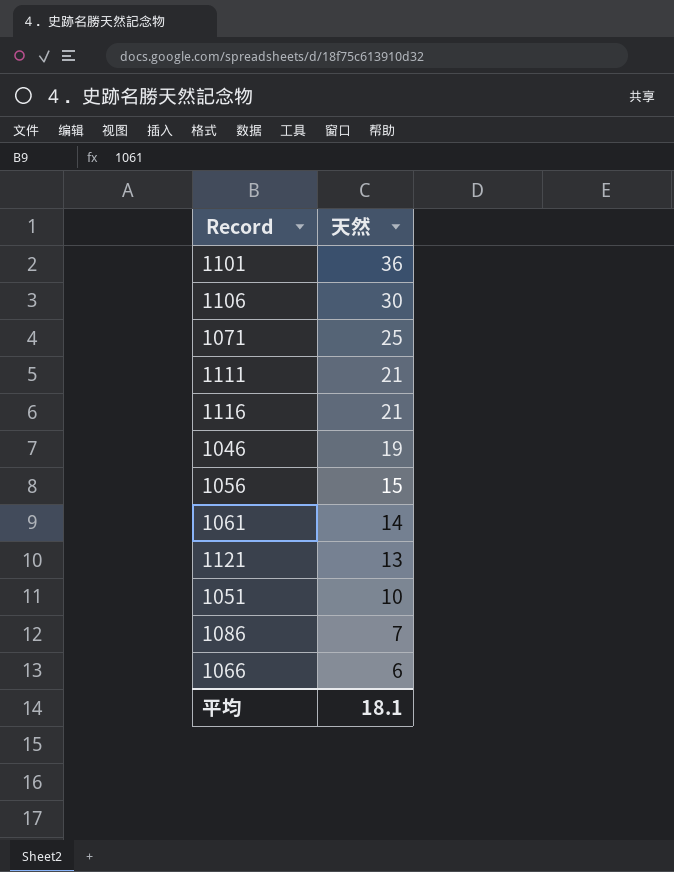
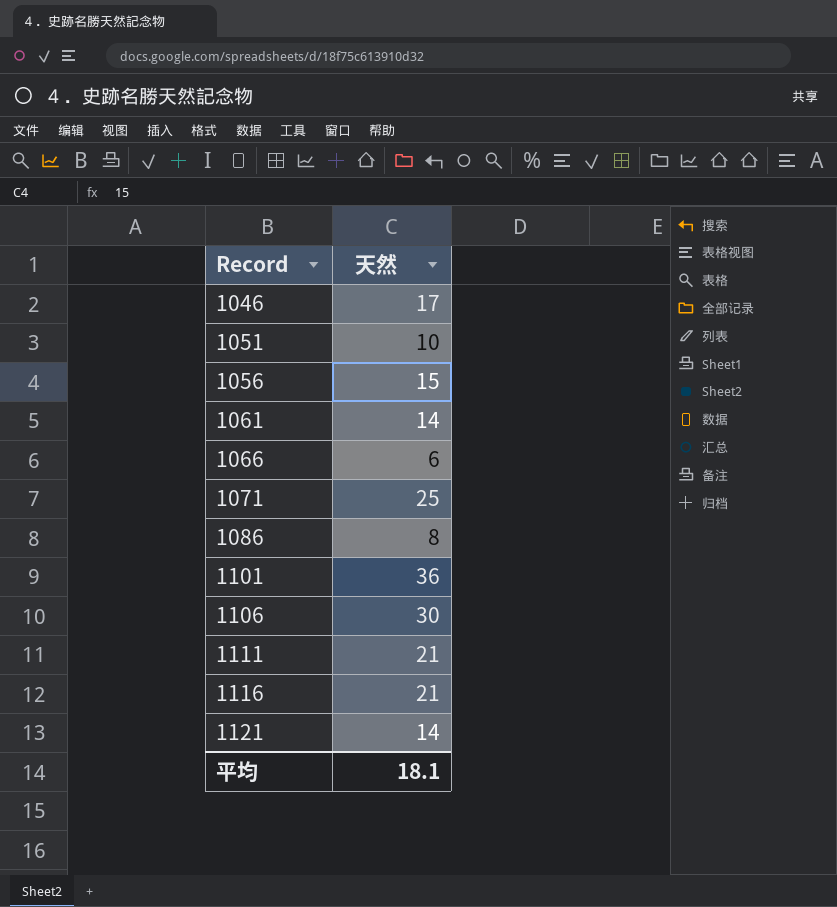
row order: 天然 descending -> Record ascending
1046 | 天然: 19 -> 17
1086 | 天然: 7 -> 8
1121 | 天然: 13 -> 14

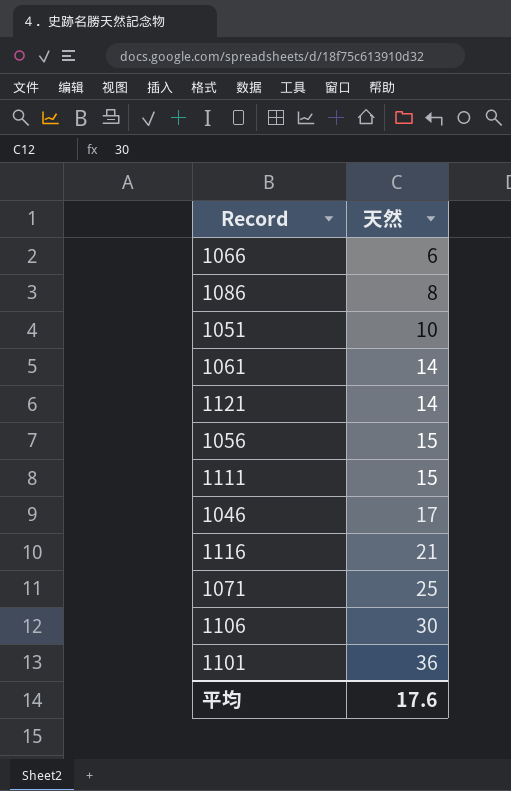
row order: Record ascending -> 天然 ascending
1111 | 天然: 21 -> 15
平均 | 天然: 18.1 -> 17.6

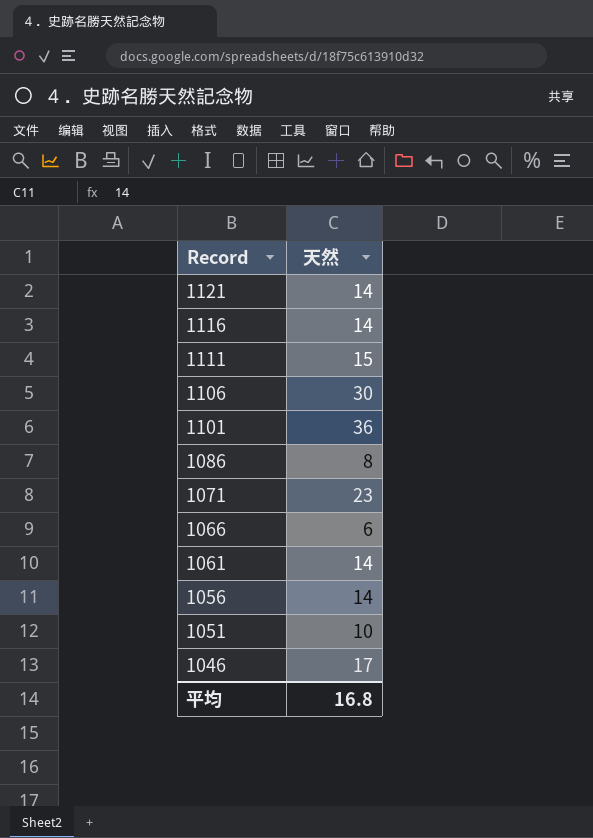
row order: 天然 ascending -> Record descending
1116 | 天然: 21 -> 14
1071 | 天然: 25 -> 23
1056 | 天然: 15 -> 14
平均 | 天然: 17.6 -> 16.8

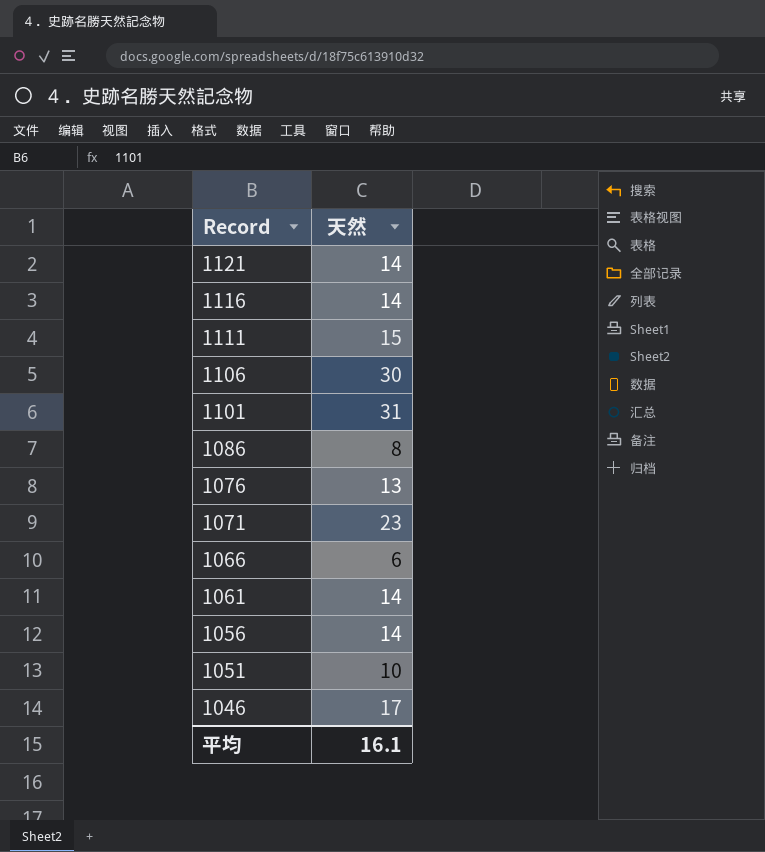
1101 | 天然: 36 -> 31
row 1076: none -> 13
平均 | 天然: 16.8 -> 16.1

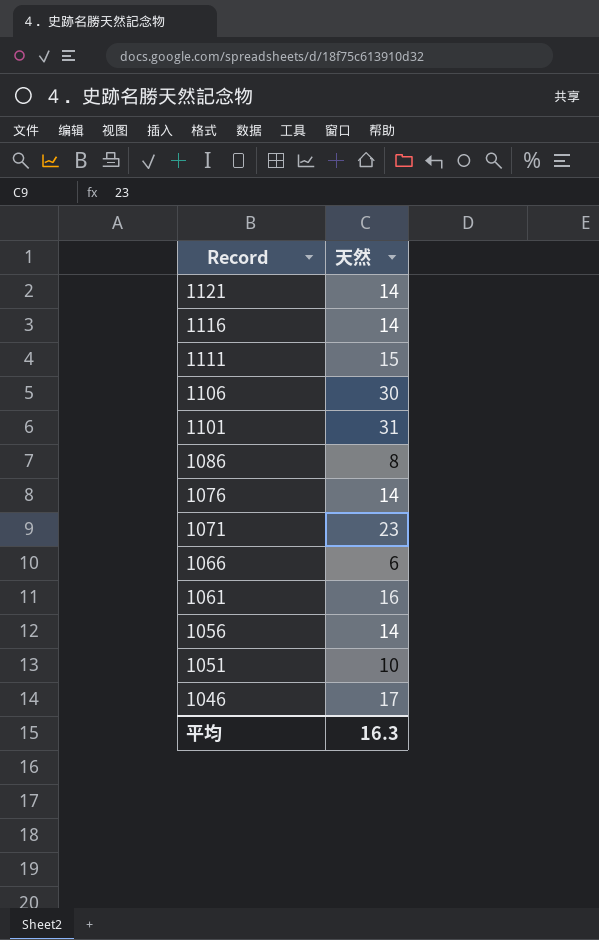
1076 | 天然: 13 -> 14
1061 | 天然: 14 -> 16
平均 | 天然: 16.1 -> 16.3

